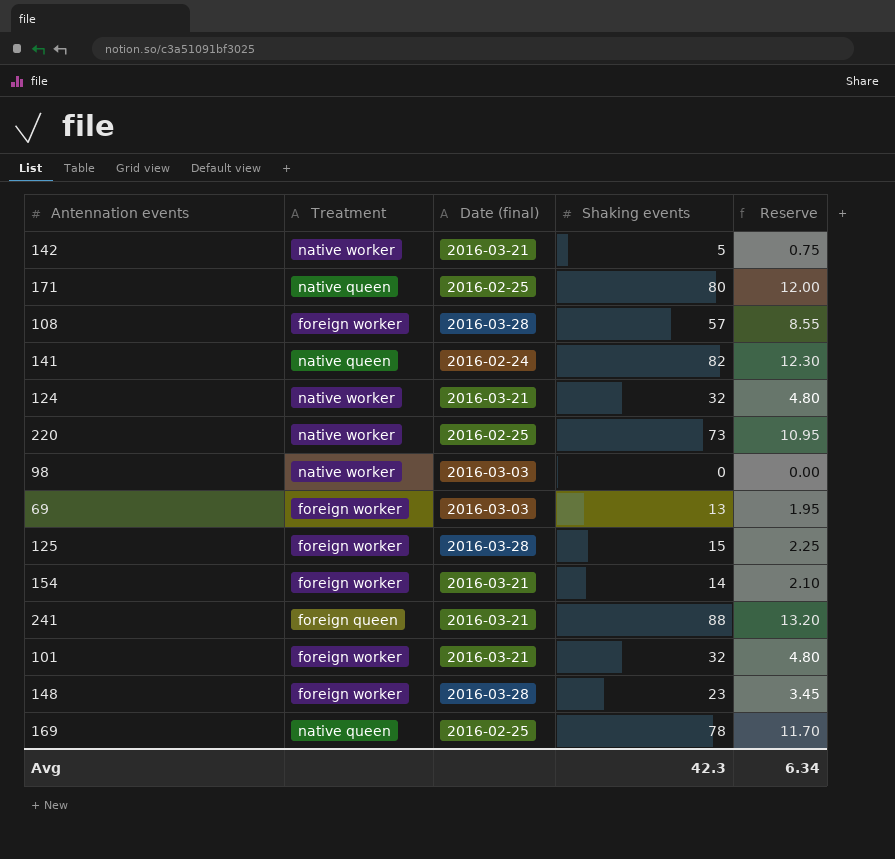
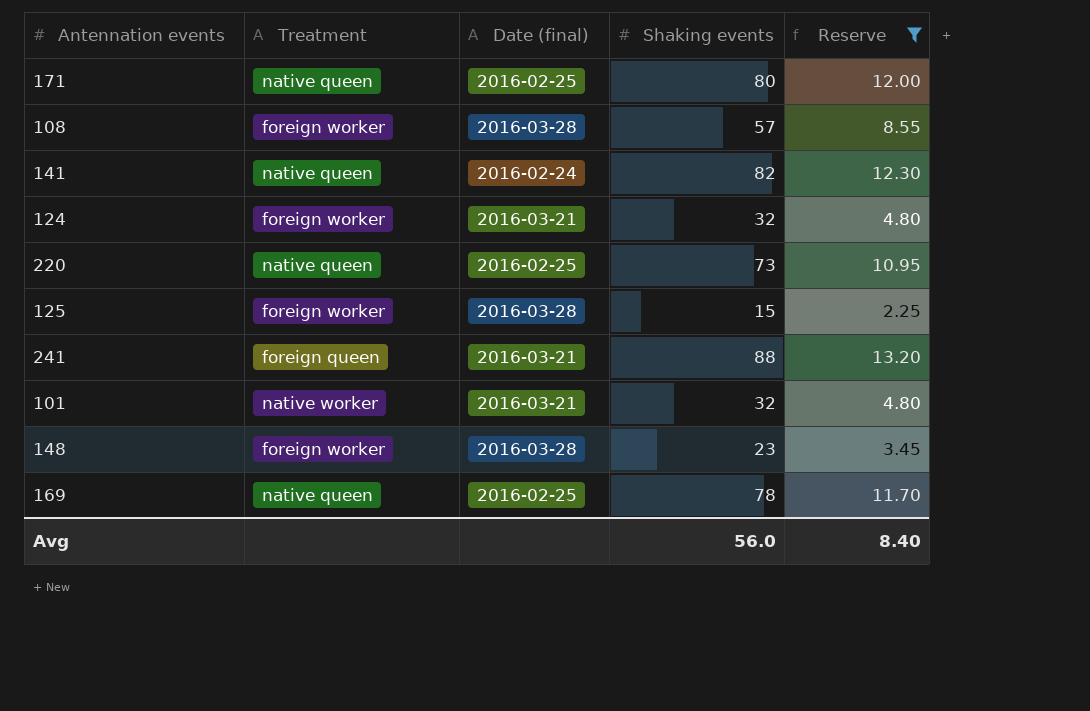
filter: none -> Reserve >= 2.25
124 | Treatment: native worker -> foreign worker
220 | Treatment: native worker -> native queen
101 | Treatment: foreign worker -> native worker
Avg | Shaking events: 42.3 -> 56.0
Avg | Reserve: 6.34 -> 8.40

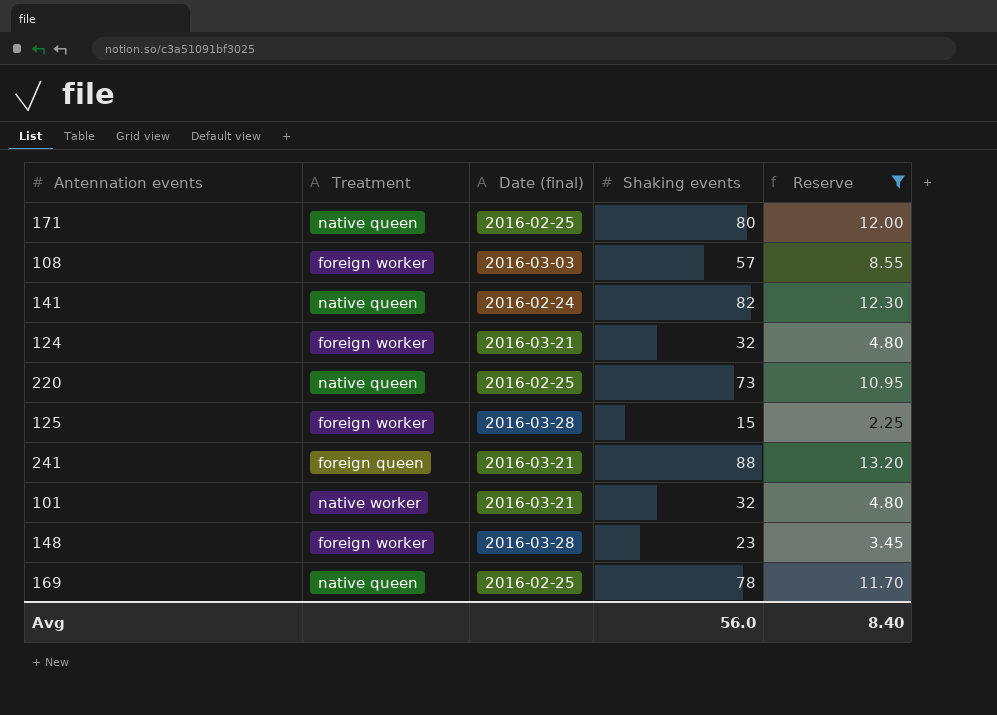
108 | Date (final): 2016-03-28 -> 2016-03-03

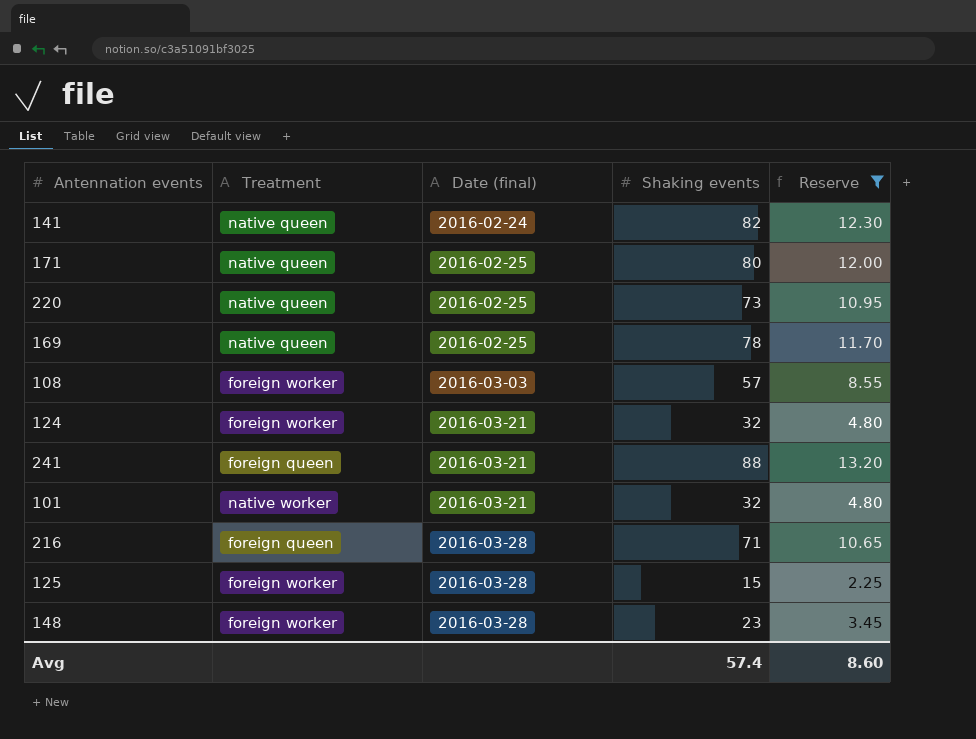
row order: none -> Date (final) ascending
row 216: none -> foreign queen | 2016-03-28 | 71 | 10.65
Avg | Shaking events: 56.0 -> 57.4
Avg | Reserve: 8.40 -> 8.60

